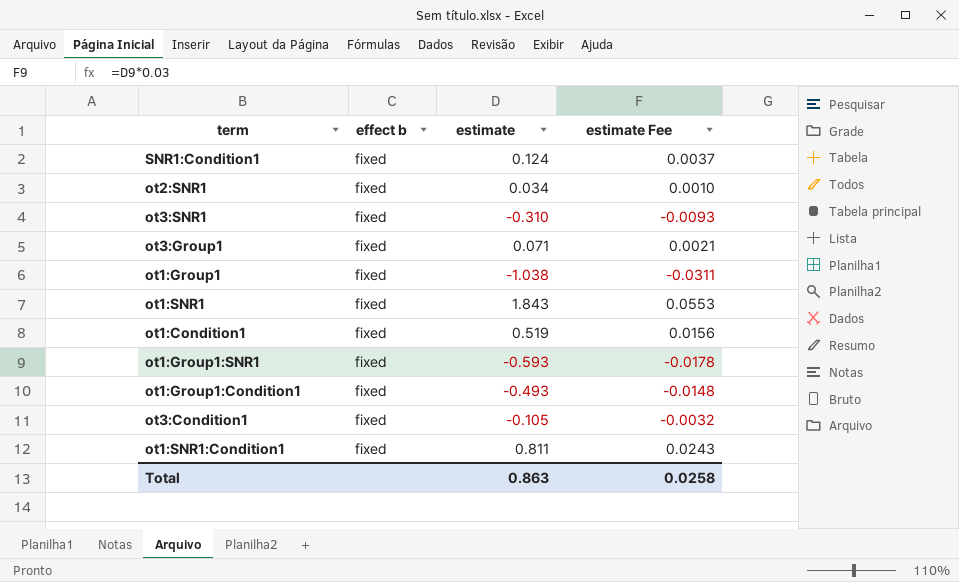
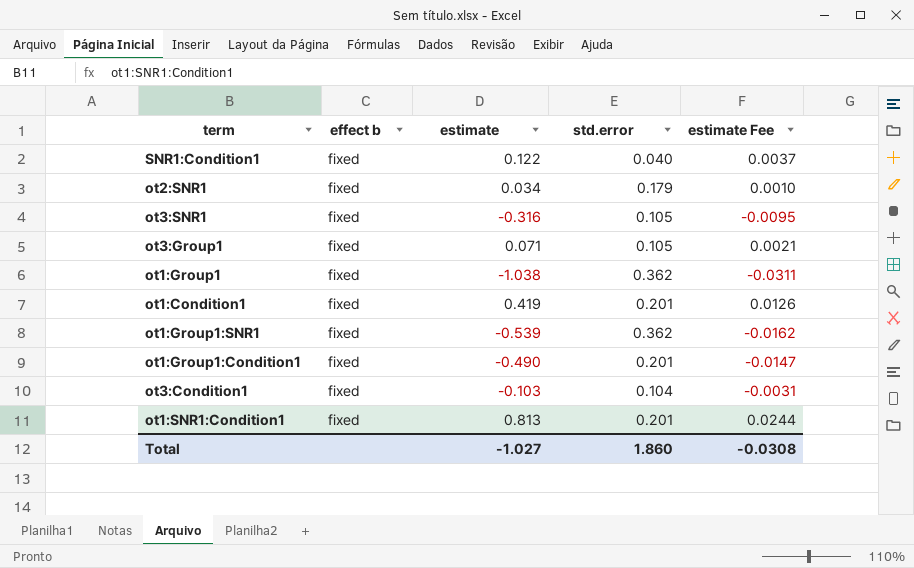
column std.error | position: none -> 4
row ot1:SNR1: fixed | 1.843 | 0.0553 -> none
SNR1:Condition1 | estimate: 0.124 -> 0.122
ot3:SNR1 | estimate: -0.310 -> -0.316
ot3:SNR1 | estimate Fee: -0.0093 -> -0.0095
ot1:Condition1 | estimate: 0.519 -> 0.419
ot1:Condition1 | estimate Fee: 0.0156 -> 0.0126
ot1:Group1:SNR1 | estimate: -0.593 -> -0.539
ot1:Group1:SNR1 | estimate Fee: -0.0178 -> -0.0162
ot1:Group1:Condition1 | estimate: -0.493 -> -0.490
ot1:Group1:Condition1 | estimate Fee: -0.0148 -> -0.0147
ot3:Condition1 | estimate: -0.105 -> -0.103
ot3:Condition1 | estimate Fee: -0.0032 -> -0.0031
ot1:SNR1:Condition1 | estimate: 0.811 -> 0.813
ot1:SNR1:Condition1 | estimate Fee: 0.0243 -> 0.0244
Total | estimate: 0.863 -> -1.027
Total | estimate Fee: 0.0258 -> -0.0308

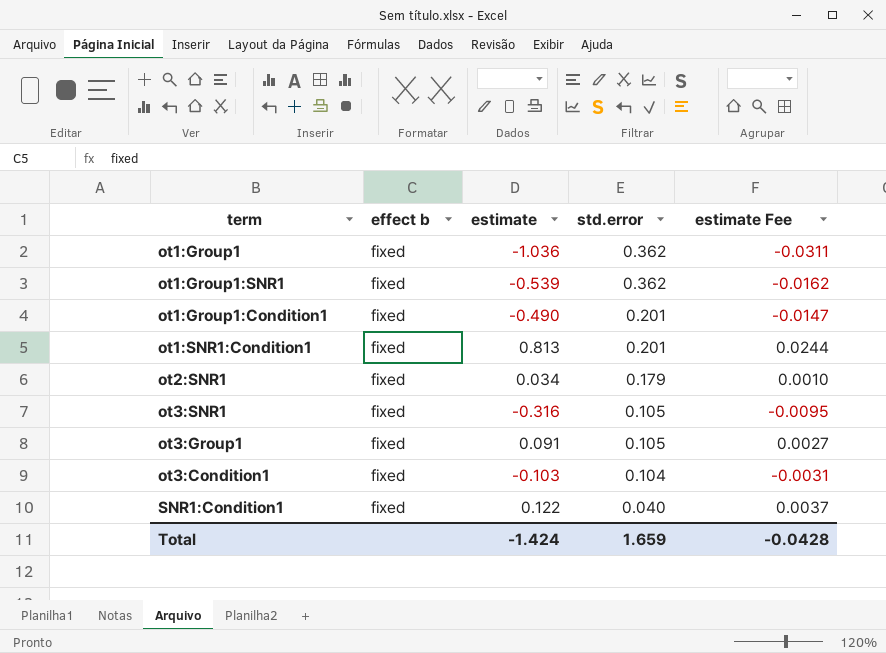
row order: none -> std.error descending
row ot1:Condition1: fixed | 0.419 | 0.201 | 0.0126 -> none
ot1:Group1 | estimate: -1.038 -> -1.036
ot3:Group1 | estimate: 0.071 -> 0.091
ot3:Group1 | estimate Fee: 0.0021 -> 0.0027
Total | estimate: -1.027 -> -1.424
Total | std.error: 1.860 -> 1.659
Total | estimate Fee: -0.0308 -> -0.0428

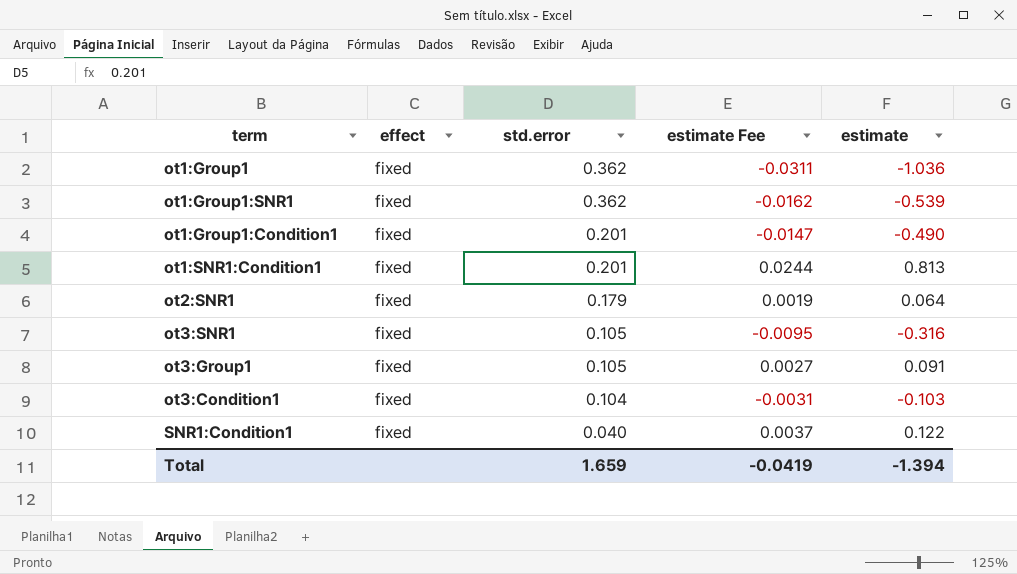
column name: effect b -> effect
column estimate | position: 3 -> 5
ot2:SNR1 | estimate Fee: 0.0010 -> 0.0019
ot2:SNR1 | estimate: 0.034 -> 0.064
Total | estimate Fee: -0.0428 -> -0.0419
Total | estimate: -1.424 -> -1.394

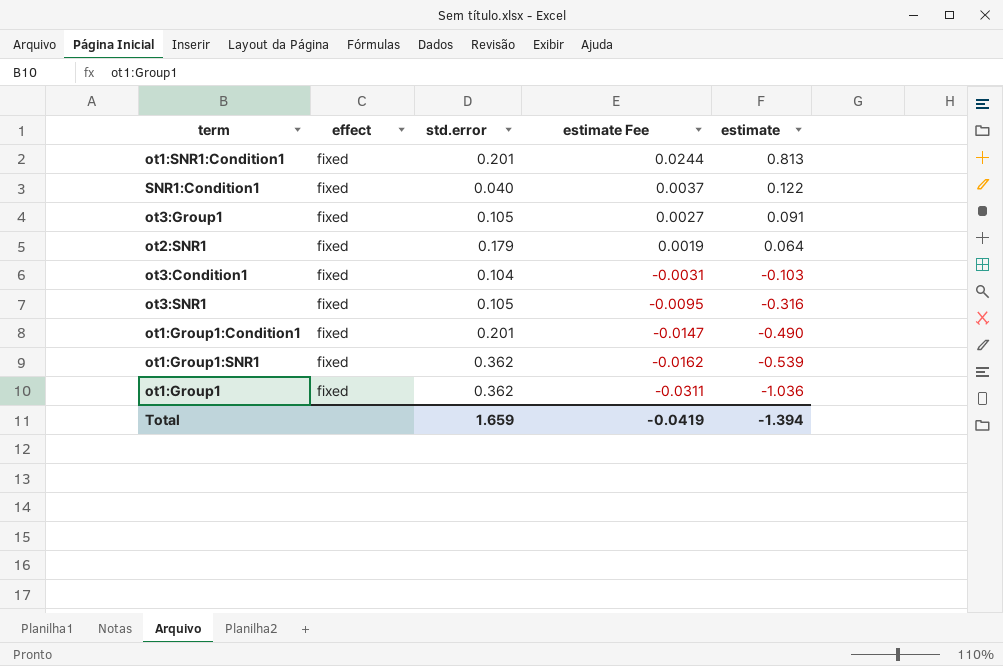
row order: std.error descending -> estimate Fee descending

